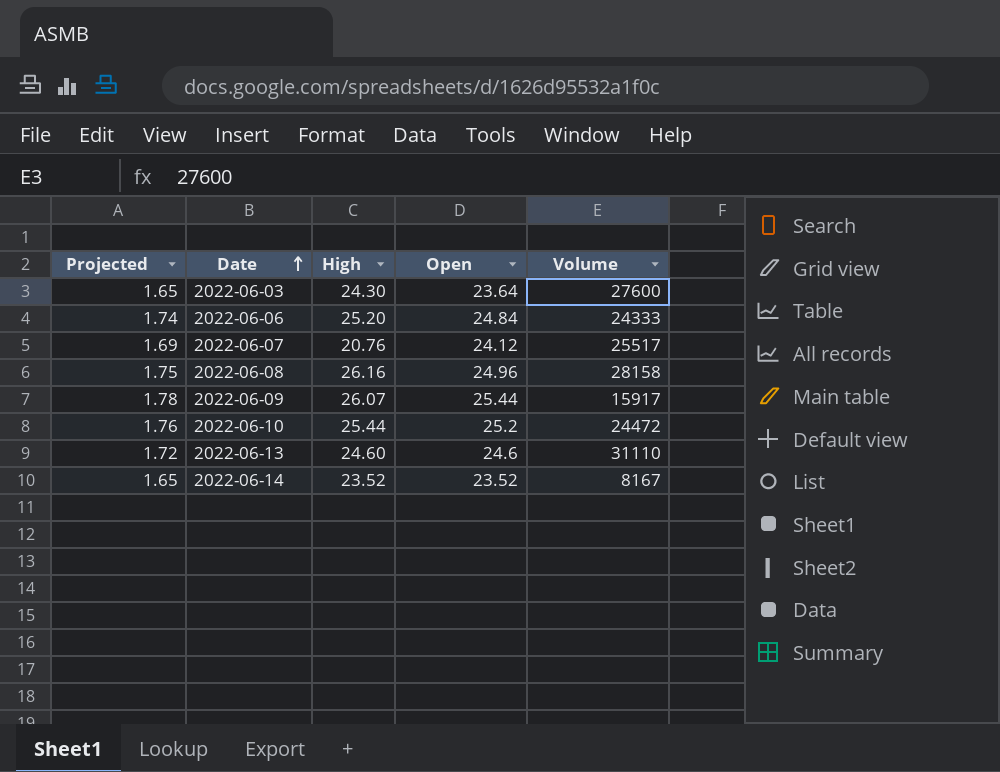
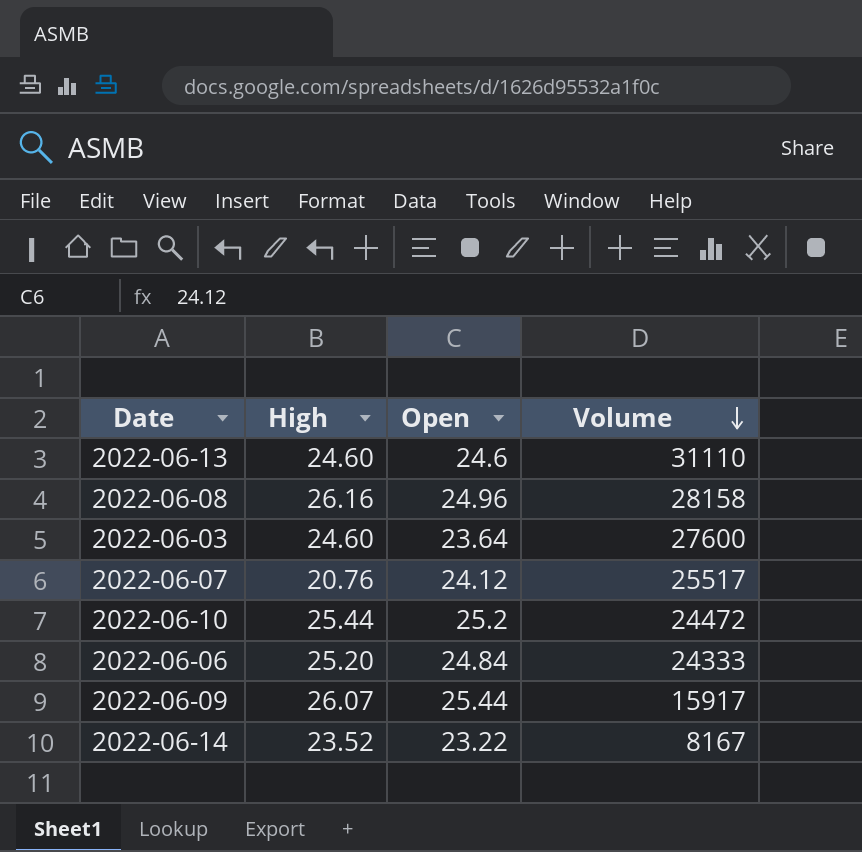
row order: Date ascending -> Volume descending
column Projected | formula: [Open] * 0.07 -> none
2022-06-03 | High: 24.30 -> 24.60
2022-06-14 | Open: 23.52 -> 23.22

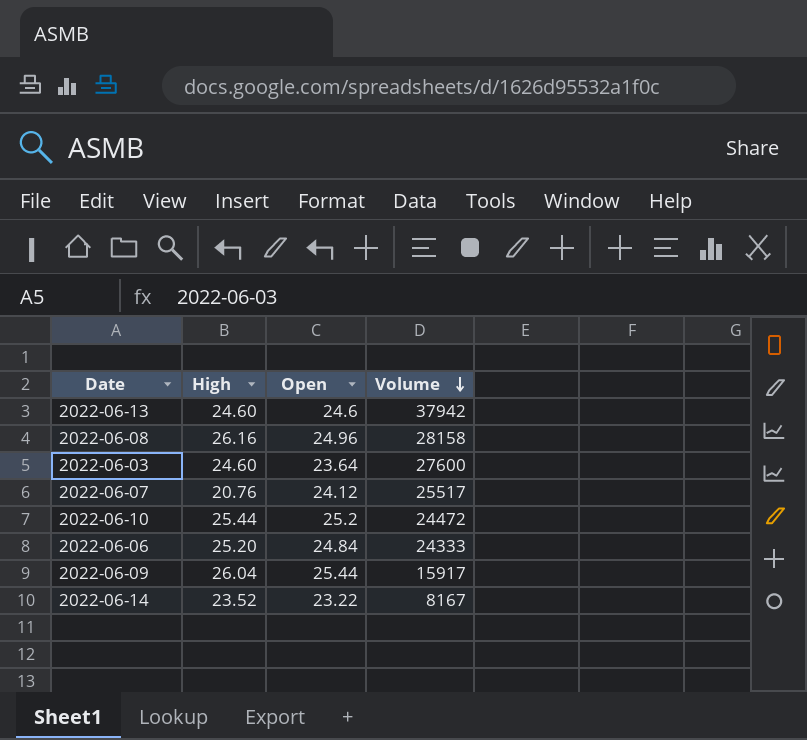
2022-06-13 | Volume: 31110 -> 37942
2022-06-09 | High: 26.07 -> 26.04

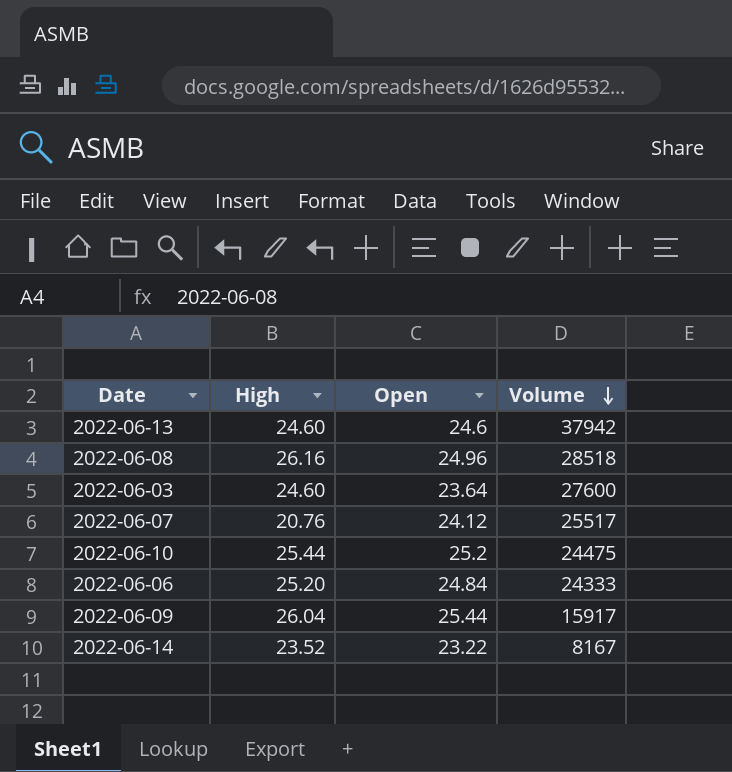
2022-06-08 | Volume: 28158 -> 28518
2022-06-10 | Volume: 24472 -> 24475

